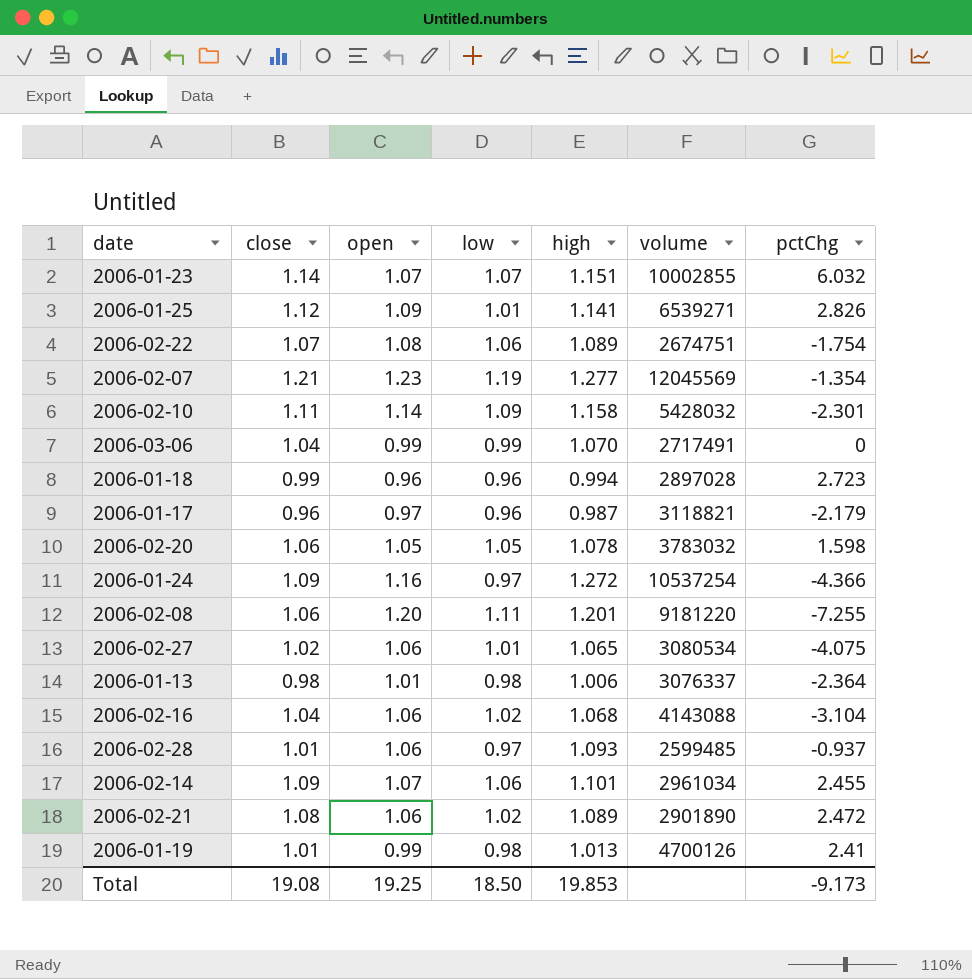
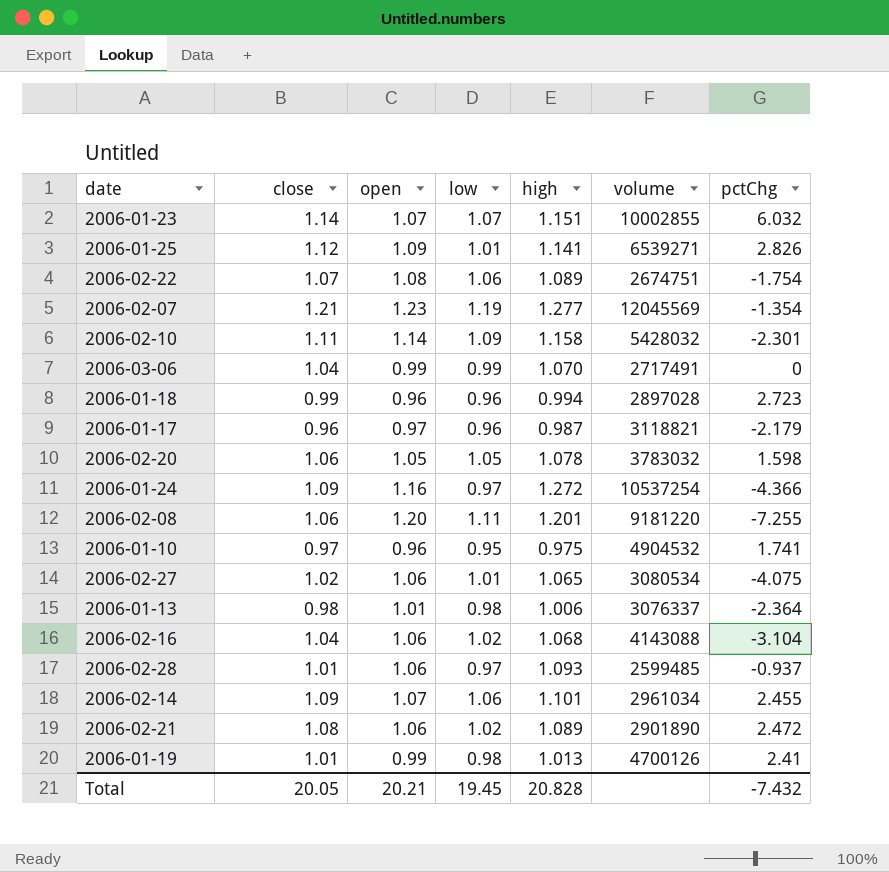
row 2006-01-10: none -> 0.97 | 0.96 | 0.95 | 0.975 | 4904532 | 1.741
Total | close: 19.08 -> 20.05
Total | open: 19.25 -> 20.21
Total | low: 18.50 -> 19.45
Total | high: 19.853 -> 20.828
Total | pctChg: -9.173 -> -7.432

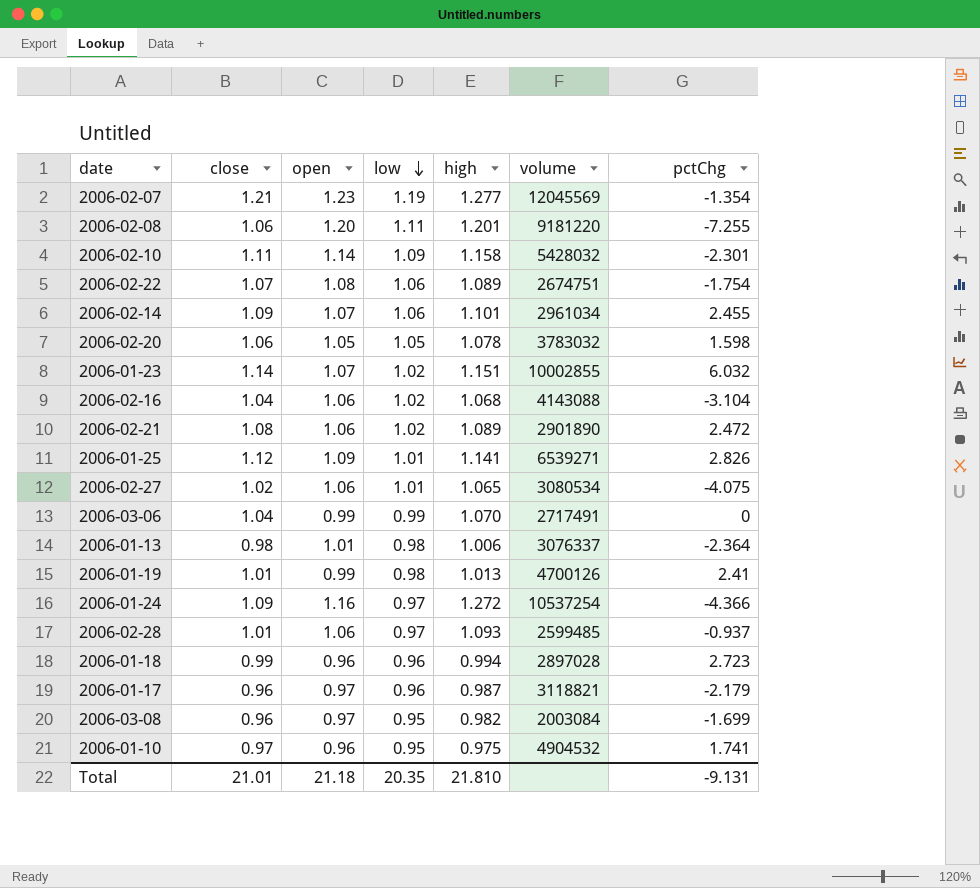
row order: none -> low descending
2006-01-23 | low: 1.07 -> 1.02
row 2006-03-08: none -> 0.96 | 0.97 | 0.95 | 0.982 | 2003084 | -1.699
Total | close: 20.05 -> 21.01
Total | open: 20.21 -> 21.18
Total | low: 19.45 -> 20.35
Total | high: 20.828 -> 21.810
Total | pctChg: -7.432 -> -9.131

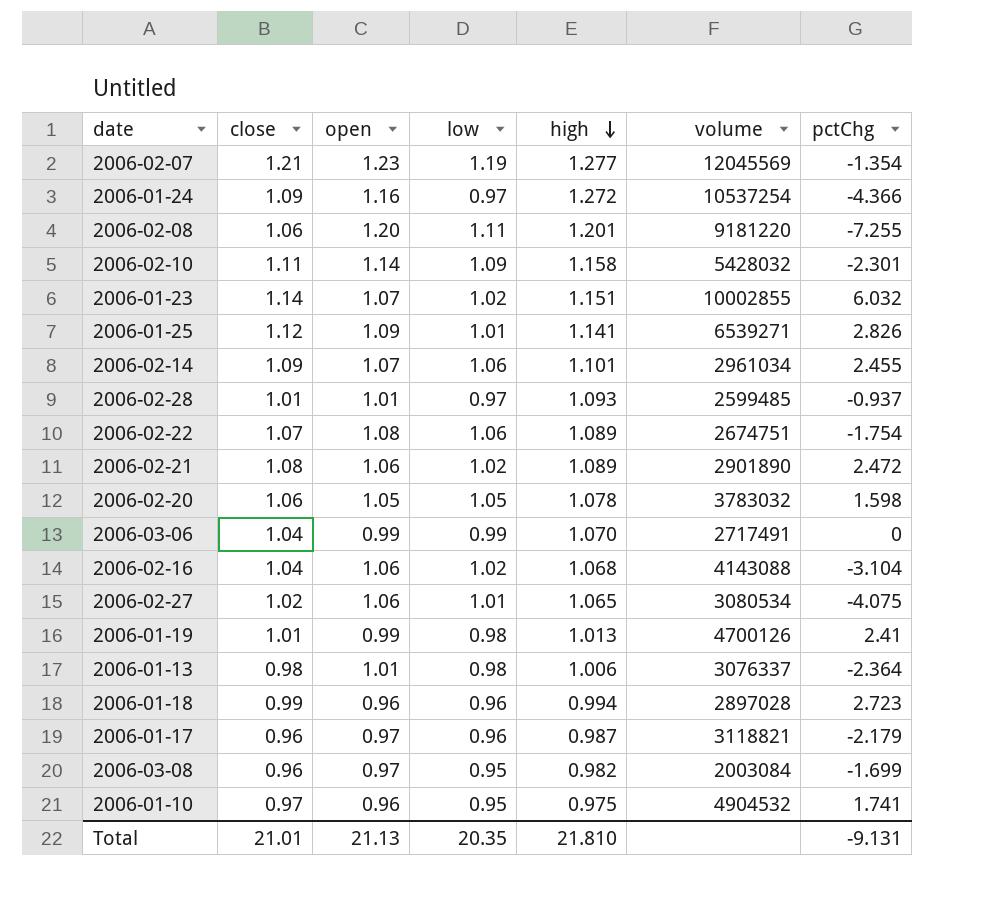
row order: low descending -> high descending
2006-02-28 | open: 1.06 -> 1.01
Total | open: 21.18 -> 21.13

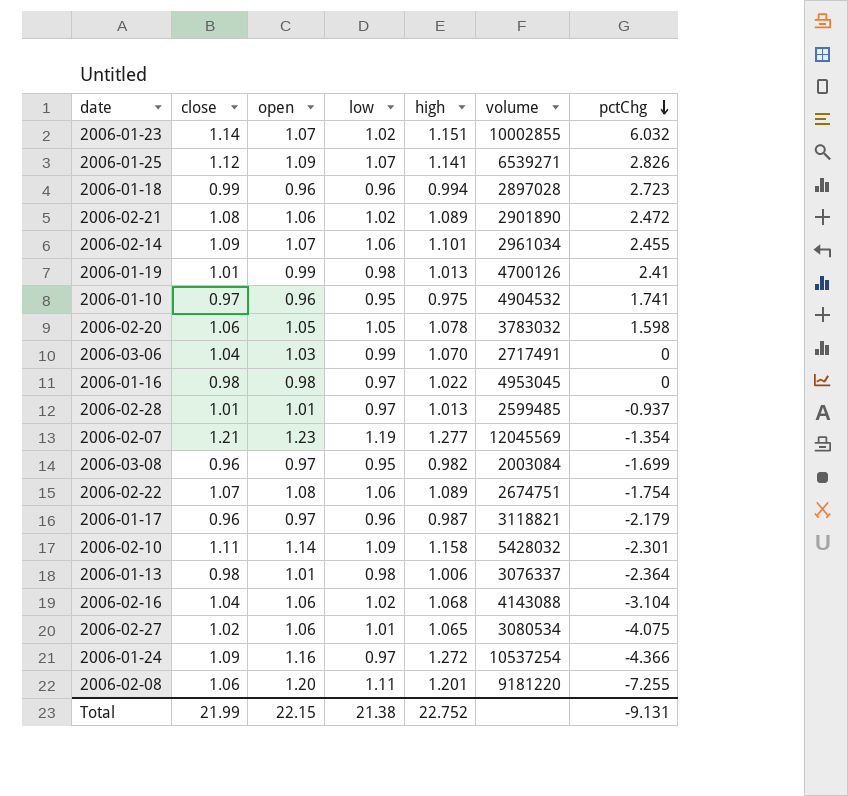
row order: high descending -> pctChg descending
2006-01-25 | low: 1.01 -> 1.07
2006-03-06 | open: 0.99 -> 1.03
row 2006-01-16: none -> 0.98 | 0.98 | 0.97 | 1.022 | 4953045 | 0
2006-02-28 | high: 1.093 -> 1.013
Total | close: 21.01 -> 21.99
Total | open: 21.13 -> 22.15
Total | low: 20.35 -> 21.38
Total | high: 21.810 -> 22.752

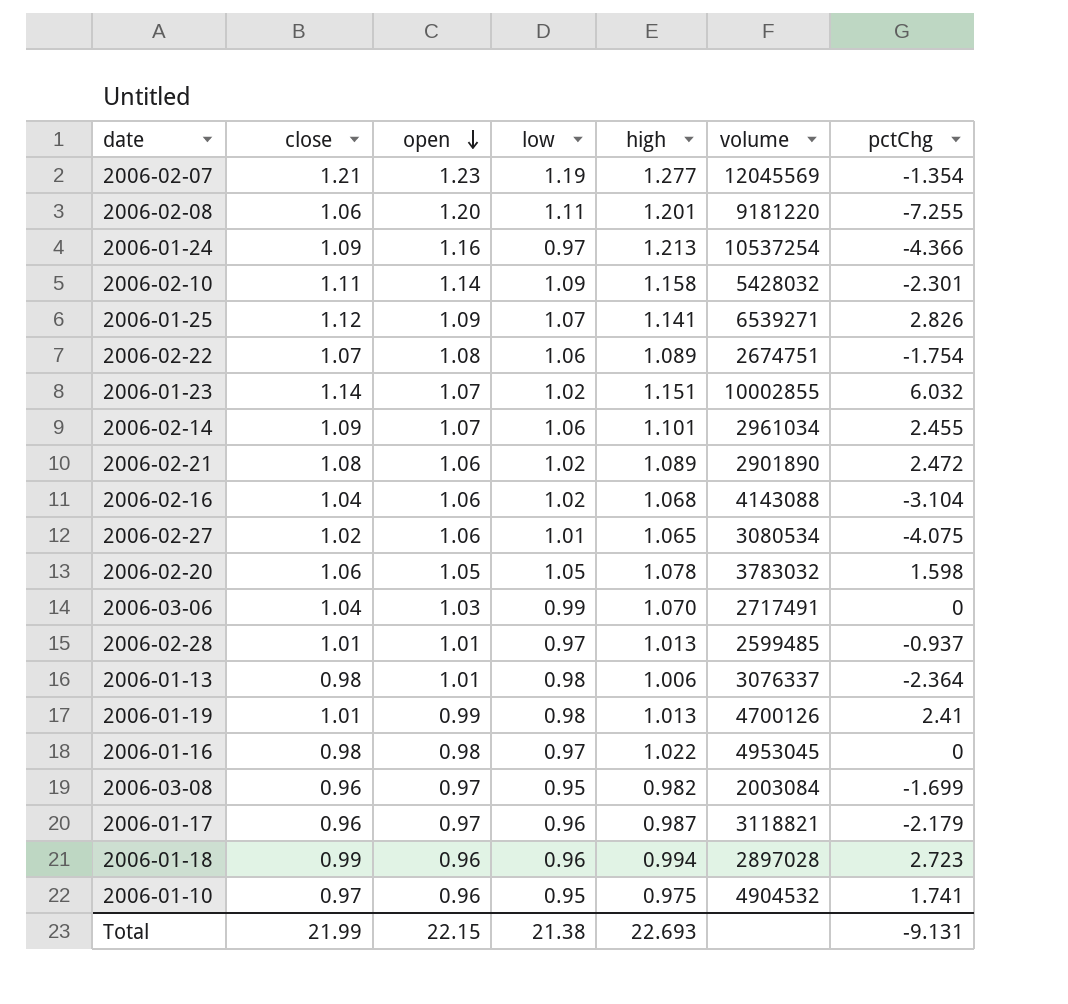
row order: pctChg descending -> open descending
2006-01-24 | high: 1.272 -> 1.213
Total | high: 22.752 -> 22.693

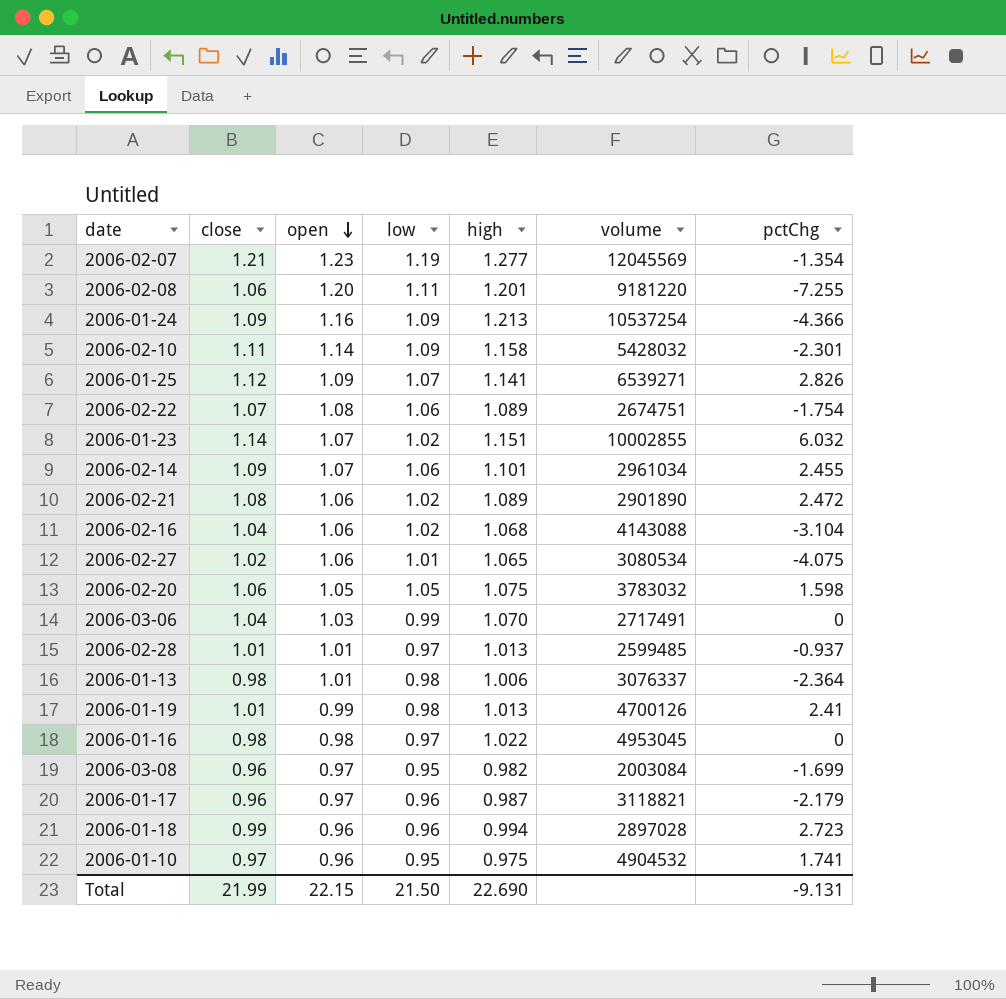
2006-01-24 | low: 0.97 -> 1.09
2006-02-20 | high: 1.078 -> 1.075
Total | low: 21.38 -> 21.50
Total | high: 22.693 -> 22.690

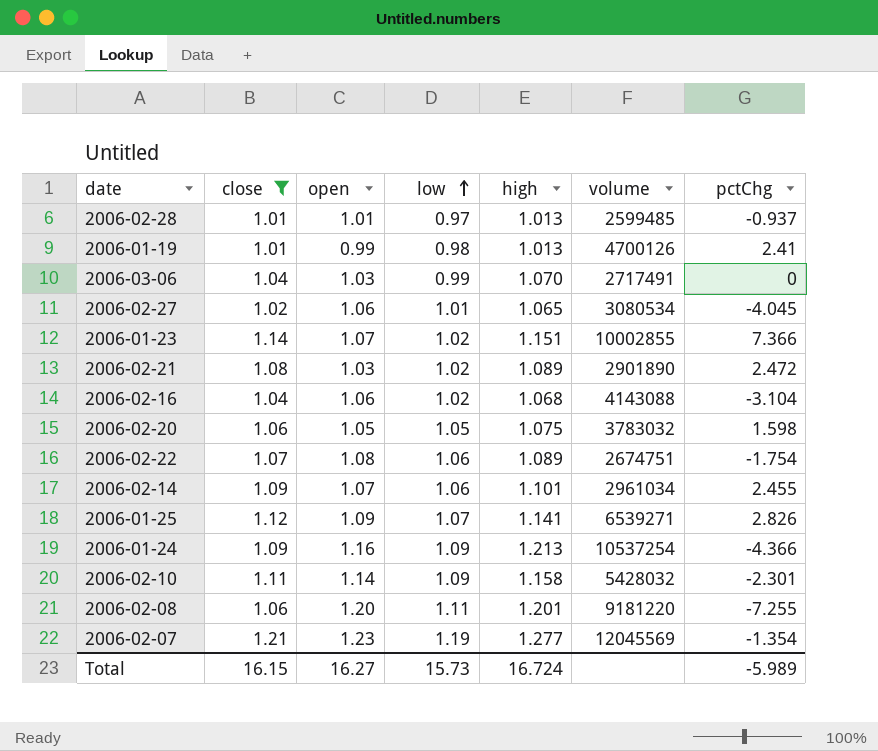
filter: none -> close >= 1.01
row order: open descending -> low ascending
2006-02-27 | pctChg: -4.075 -> -4.045
2006-01-23 | pctChg: 6.032 -> 7.366
2006-02-21 | open: 1.06 -> 1.03
Total | close: 21.99 -> 16.15
Total | open: 22.15 -> 16.27
Total | low: 21.50 -> 15.73
Total | high: 22.690 -> 16.724
Total | pctChg: -9.131 -> -5.989

